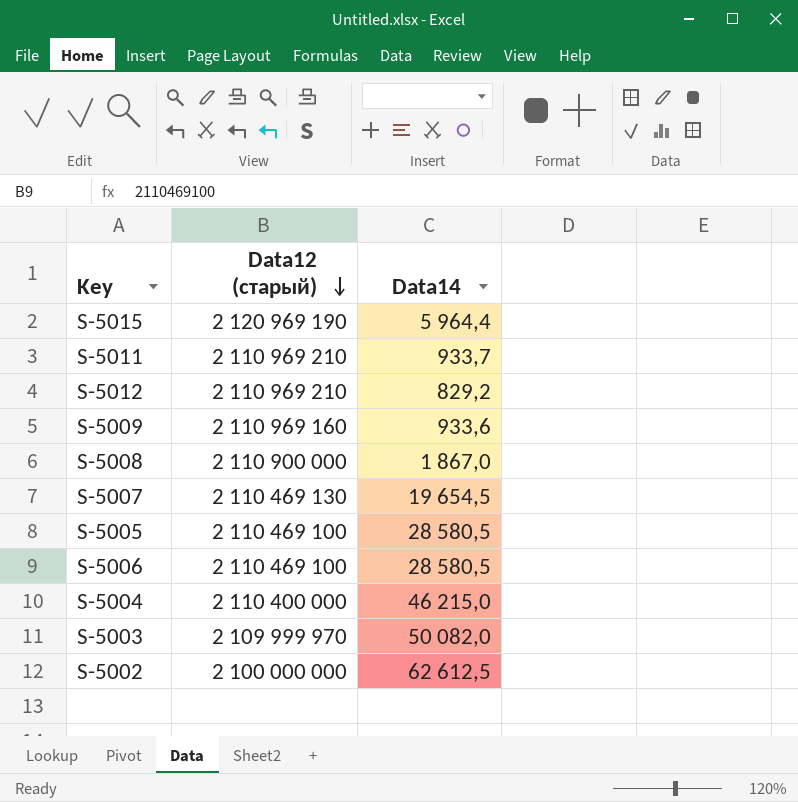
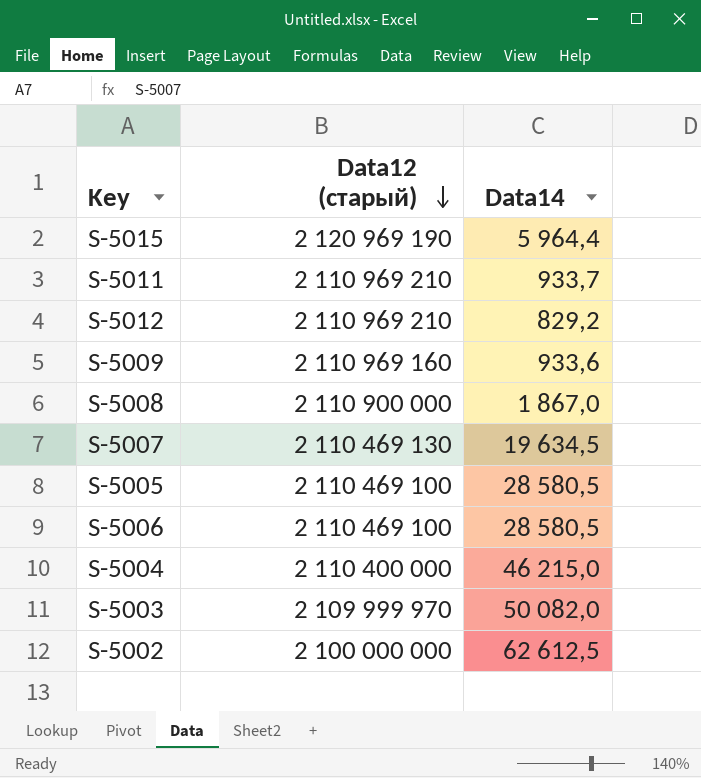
S-5007 | Data14: 19 654,5 -> 19 634,5

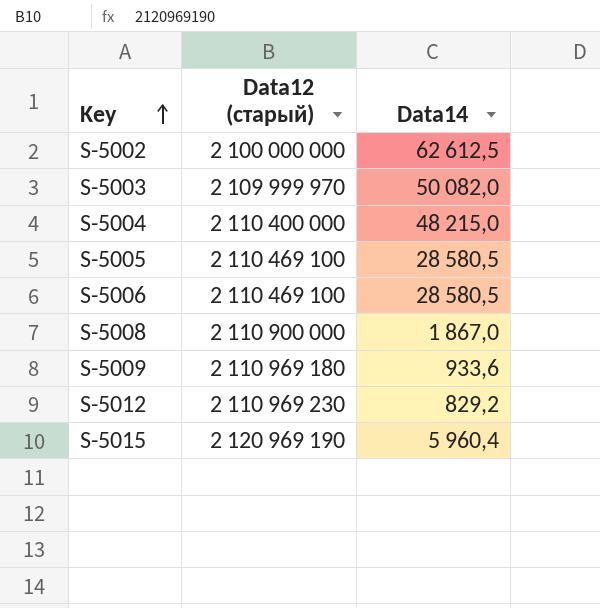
row order: Data12 (старый) descending -> Key ascending
row S-5011: 2 110 969 210 | 933,7 -> none
row S-5007: 2 110 469 130 | 19 634,5 -> none
S-5004 | Data14: 46 215,0 -> 48 215,0
S-5009 | Data12 (старый): 2 110 969 160 -> 2 110 969 180
S-5012 | Data12 (старый): 2 110 969 210 -> 2 110 969 230
S-5015 | Data14: 5 964,4 -> 5 960,4

